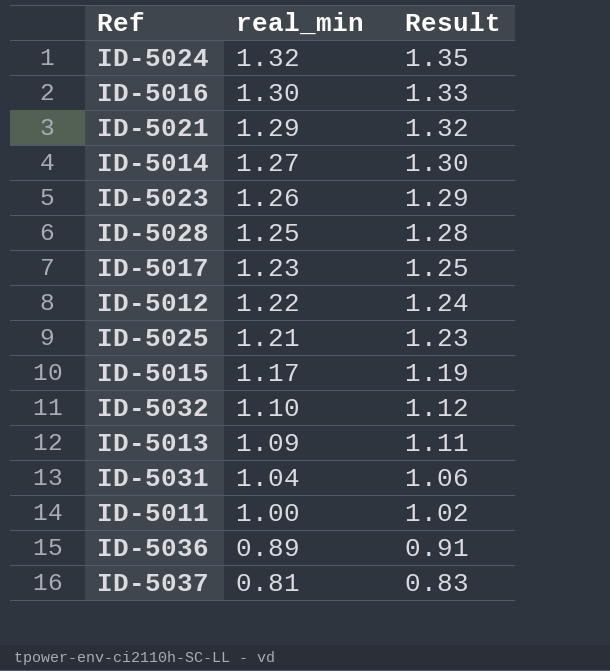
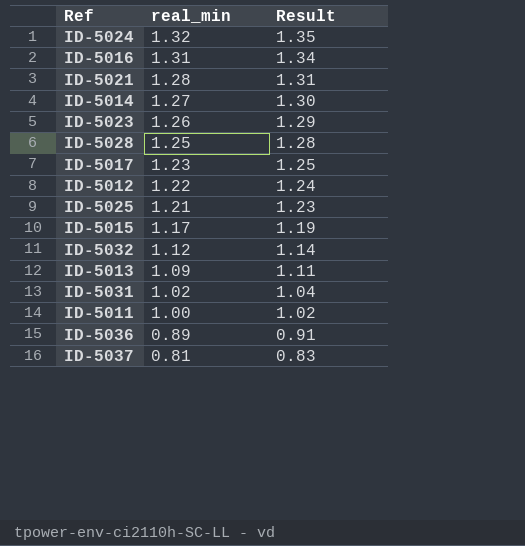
ID-5016 | real_min: 1.30 -> 1.31
ID-5016 | Result: 1.33 -> 1.34
ID-5021 | real_min: 1.29 -> 1.28
ID-5021 | Result: 1.32 -> 1.31
ID-5032 | real_min: 1.10 -> 1.12
ID-5032 | Result: 1.12 -> 1.14
ID-5031 | real_min: 1.04 -> 1.02
ID-5031 | Result: 1.06 -> 1.04

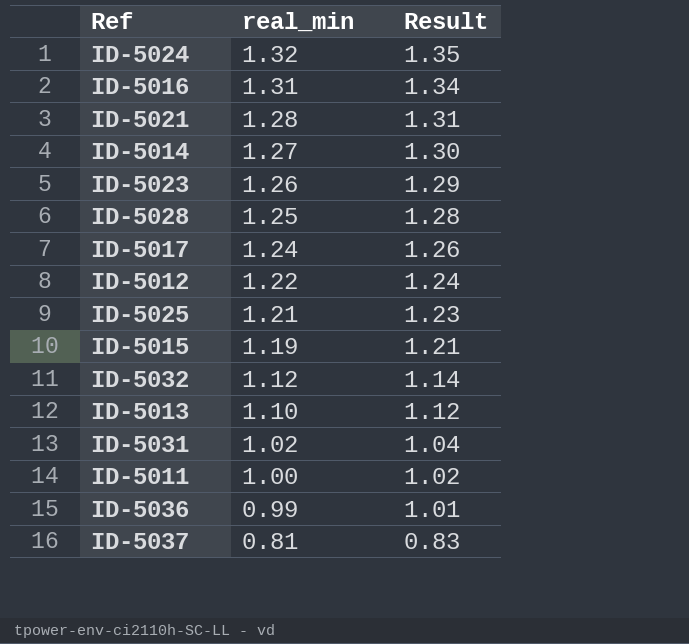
ID-5017 | real_min: 1.23 -> 1.24
ID-5017 | Result: 1.25 -> 1.26
ID-5015 | real_min: 1.17 -> 1.19
ID-5015 | Result: 1.19 -> 1.21
ID-5013 | real_min: 1.09 -> 1.10
ID-5013 | Result: 1.11 -> 1.12
ID-5036 | real_min: 0.89 -> 0.99
ID-5036 | Result: 0.91 -> 1.01

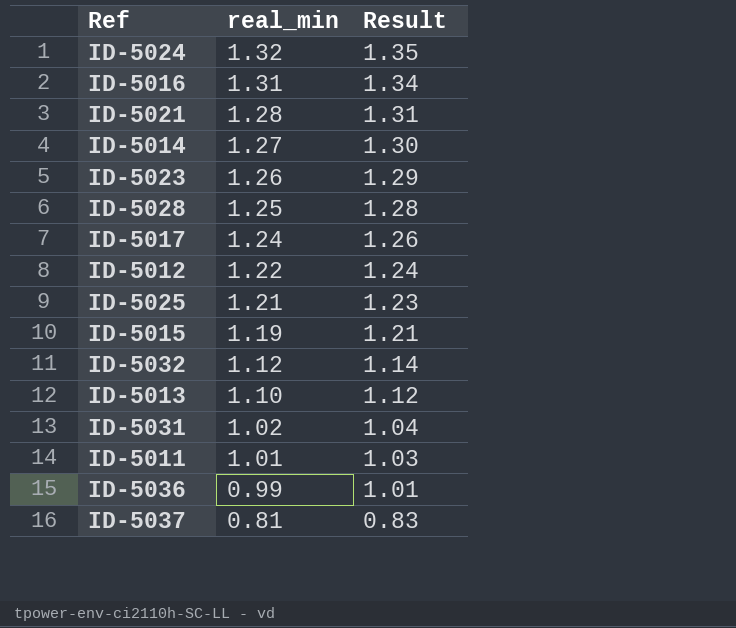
ID-5011 | real_min: 1.00 -> 1.01
ID-5011 | Result: 1.02 -> 1.03

